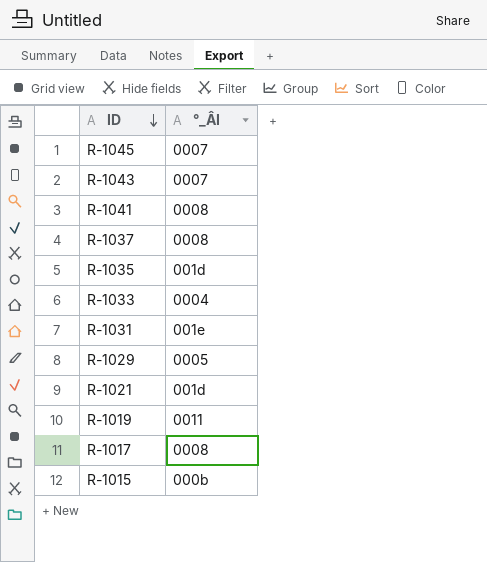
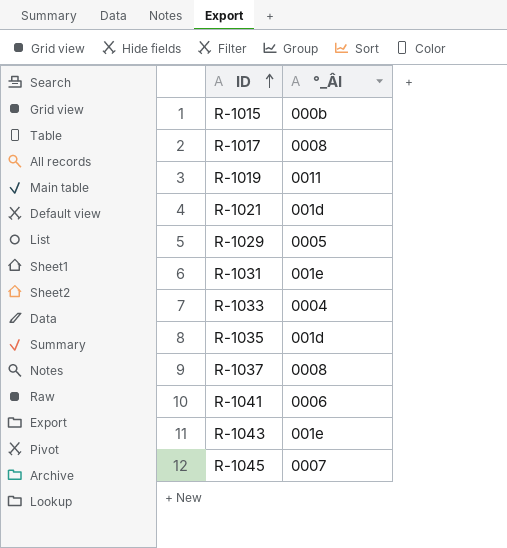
row order: ID descending -> ID ascending
R-1041 | °_ÂI: 0008 -> 0006
R-1043 | °_ÂI: 0007 -> 001e

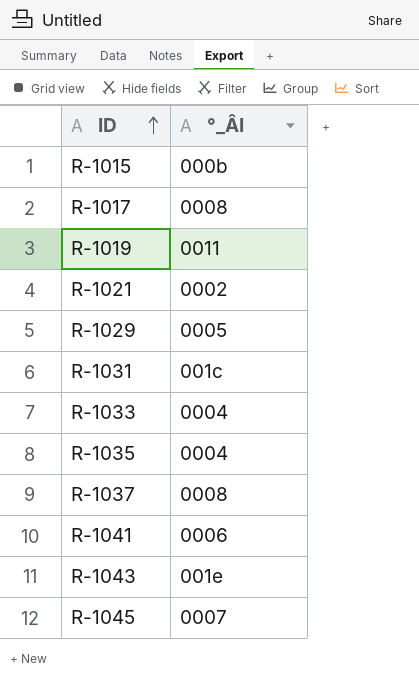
R-1021 | °_ÂI: 001d -> 0002
R-1031 | °_ÂI: 001e -> 001c
R-1035 | °_ÂI: 001d -> 0004

